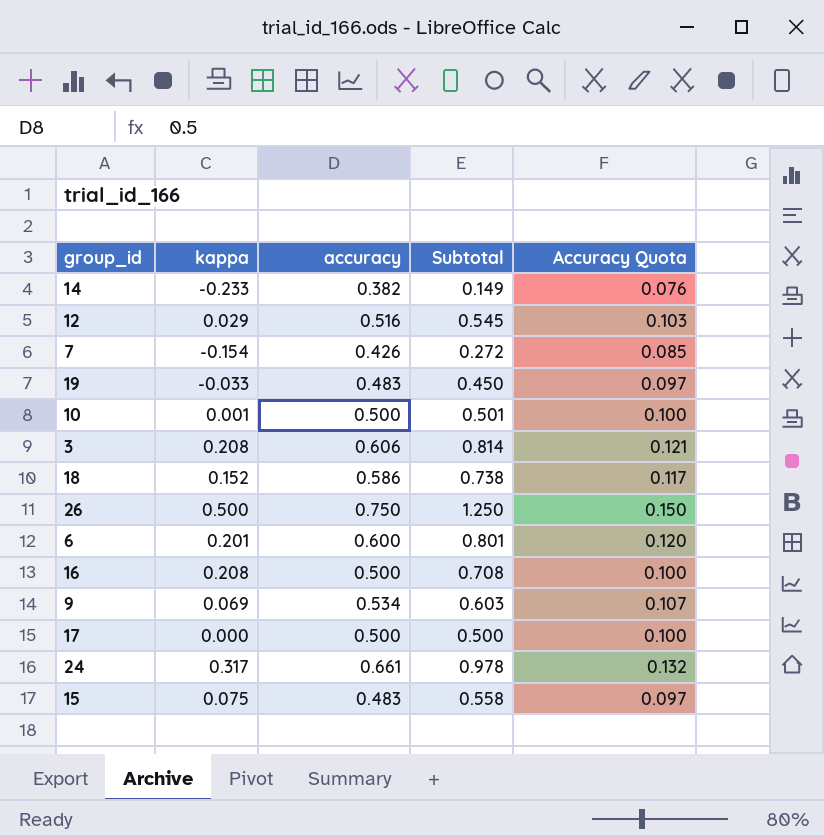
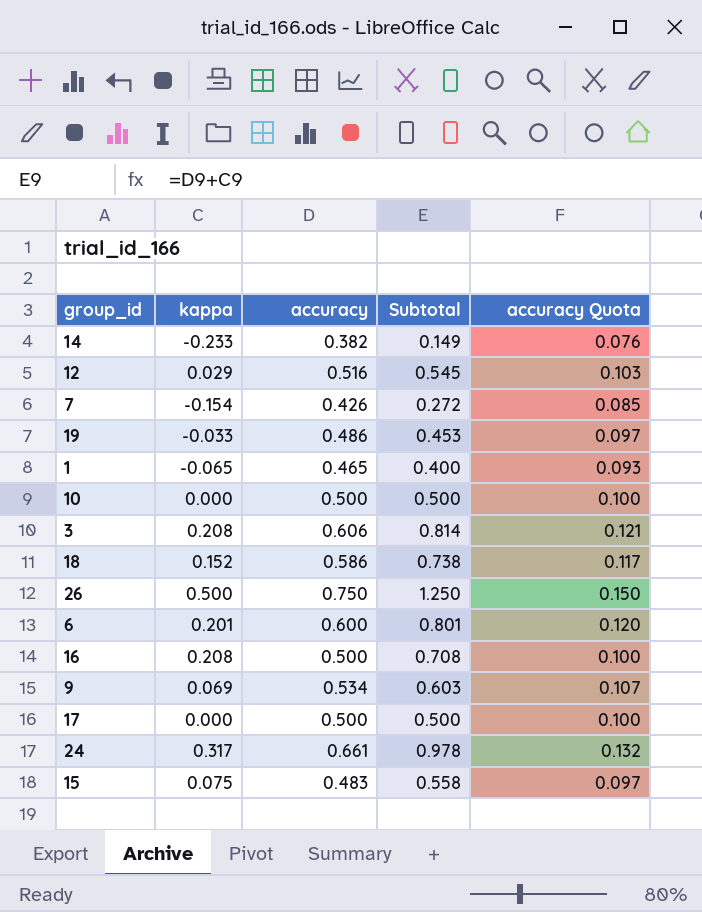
column name: Accuracy Quota -> accuracy Quota
19 | accuracy: 0.483 -> 0.486
19 | Subtotal: 0.450 -> 0.453
row 1: none -> -0.065 | 0.465 | 0.400 | 0.093
10 | kappa: 0.001 -> 0.000
10 | Subtotal: 0.501 -> 0.500

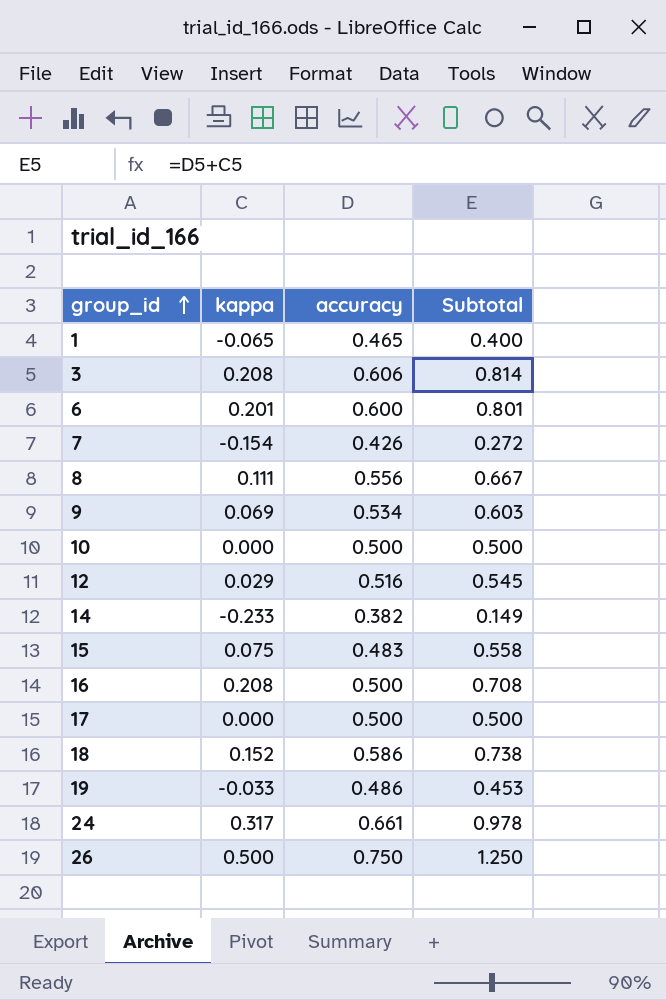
row order: none -> group_id ascending
column accuracy Quota | formula: [accuracy] * 0.2 -> none
row 8: none -> 0.111 | 0.556 | 0.667

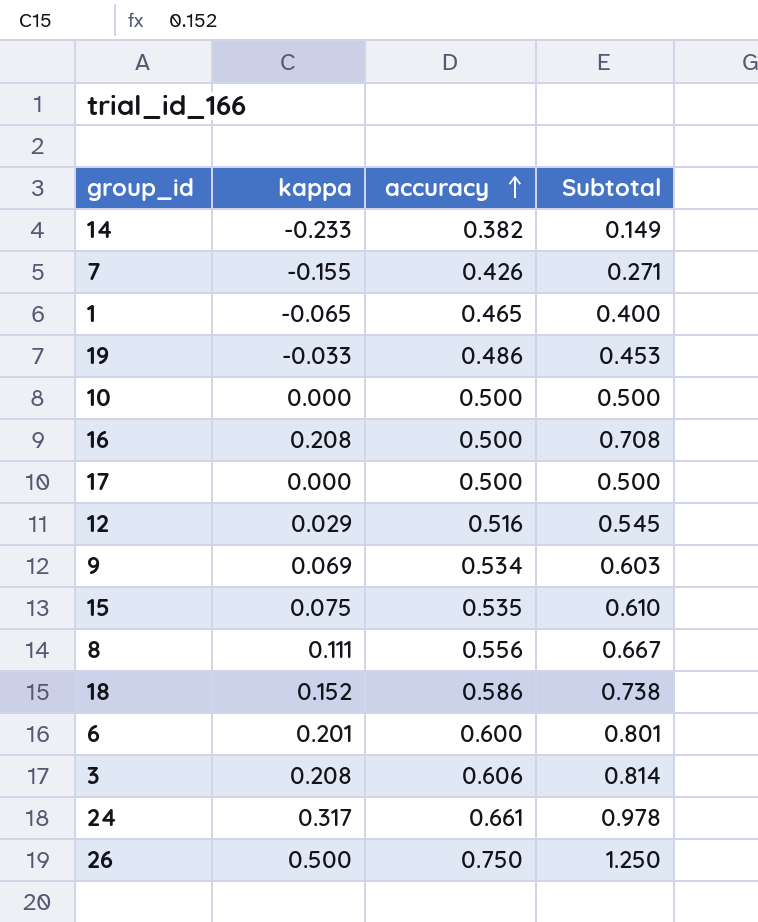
row order: group_id ascending -> accuracy ascending
7 | kappa: -0.154 -> -0.155
7 | Subtotal: 0.272 -> 0.271
15 | accuracy: 0.483 -> 0.535
15 | Subtotal: 0.558 -> 0.610

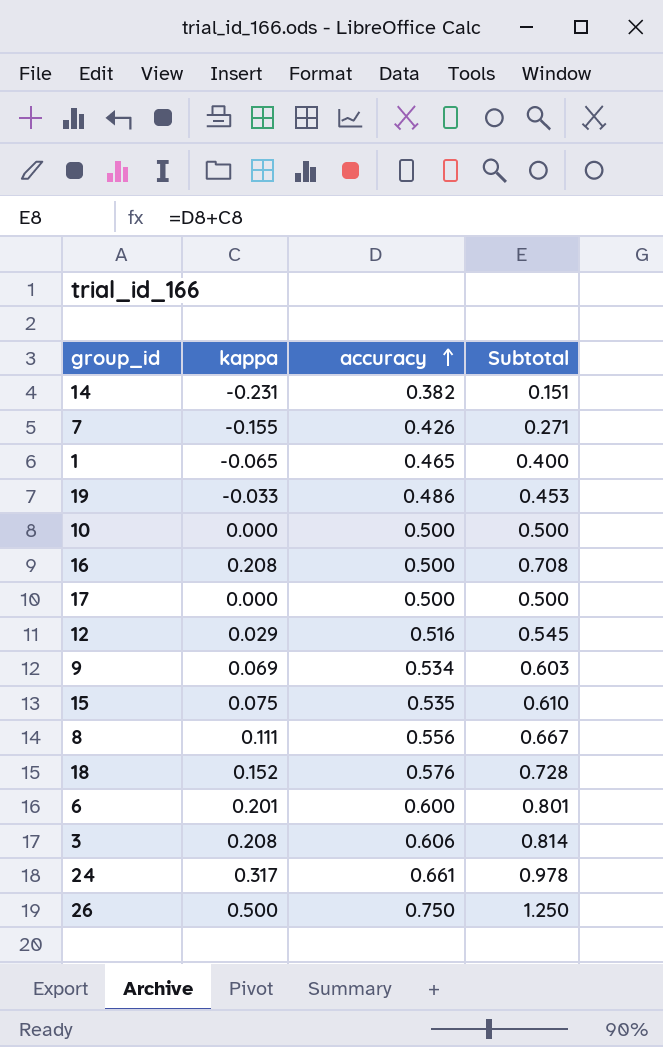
14 | kappa: -0.233 -> -0.231
14 | Subtotal: 0.149 -> 0.151
18 | accuracy: 0.586 -> 0.576
18 | Subtotal: 0.738 -> 0.728

